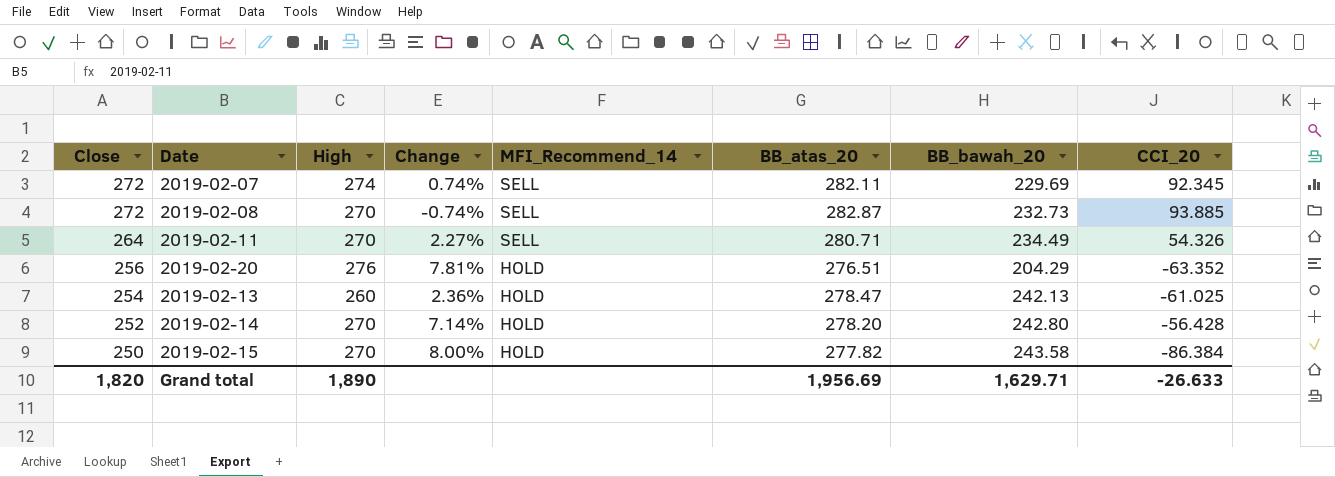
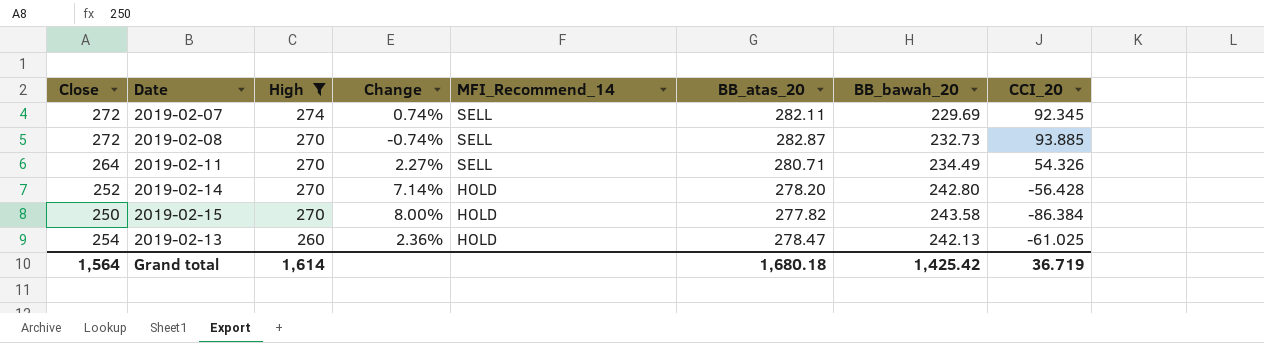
filter: none -> High != 276
row order: Close descending -> High descending
Grand total | Close: 1,820 -> 1,564
Grand total | High: 1,890 -> 1,614
Grand total | BB_atas_20: 1,956.69 -> 1,680.18
Grand total | BB_bawah_20: 1,629.71 -> 1,425.42
Grand total | CCI_20: -26.633 -> 36.719

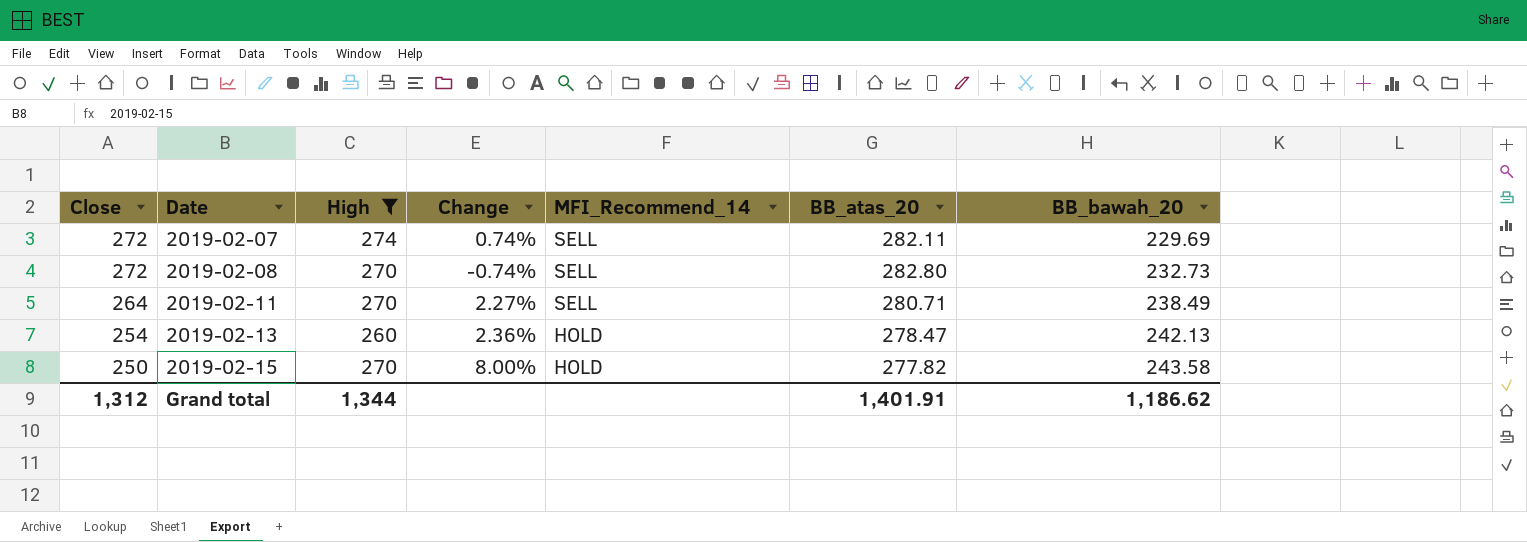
row order: High descending -> Close descending
column CCI_20 | position: 8 -> none
row 2019-02-14: 252 | 270 | 7.14% | HOLD | 278.20 | 242.80 | -56.428 -> none
2019-02-08 | BB_atas_20: 282.87 -> 282.80
2019-02-11 | BB_bawah_20: 234.49 -> 238.49
Grand total | Close: 1,564 -> 1,312
Grand total | High: 1,614 -> 1,344
Grand total | BB_atas_20: 1,680.18 -> 1,401.91
Grand total | BB_bawah_20: 1,425.42 -> 1,186.62

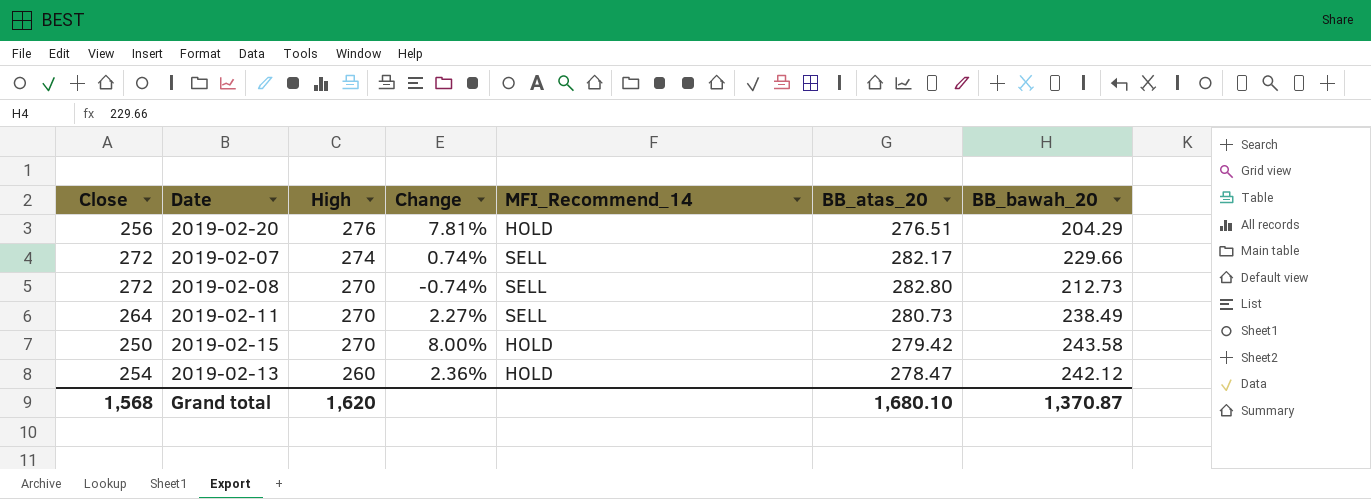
filter: High != 276 -> none
row order: Close descending -> High descending
2019-02-07 | BB_atas_20: 282.11 -> 282.17
2019-02-07 | BB_bawah_20: 229.69 -> 229.66
2019-02-08 | BB_bawah_20: 232.73 -> 212.73
2019-02-11 | BB_atas_20: 280.71 -> 280.73
2019-02-15 | BB_atas_20: 277.82 -> 279.42
2019-02-13 | BB_bawah_20: 242.13 -> 242.12
Grand total | Close: 1,312 -> 1,568
Grand total | High: 1,344 -> 1,620
Grand total | BB_atas_20: 1,401.91 -> 1,680.10
Grand total | BB_bawah_20: 1,186.62 -> 1,370.87

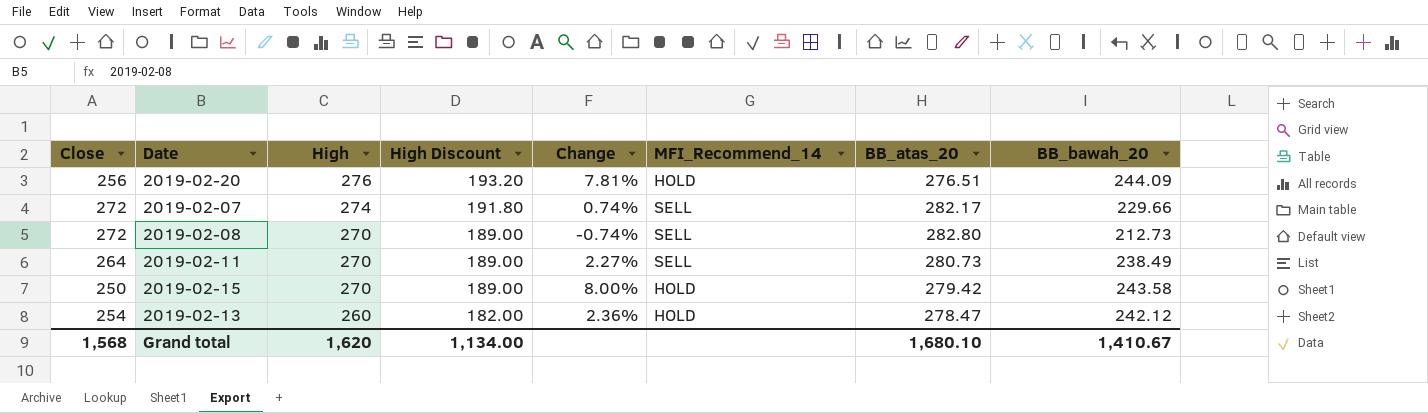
column High Discount | formula: none -> [High] * 0.7
2019-02-20 | BB_bawah_20: 204.29 -> 244.09
Grand total | BB_bawah_20: 1,370.87 -> 1,410.67

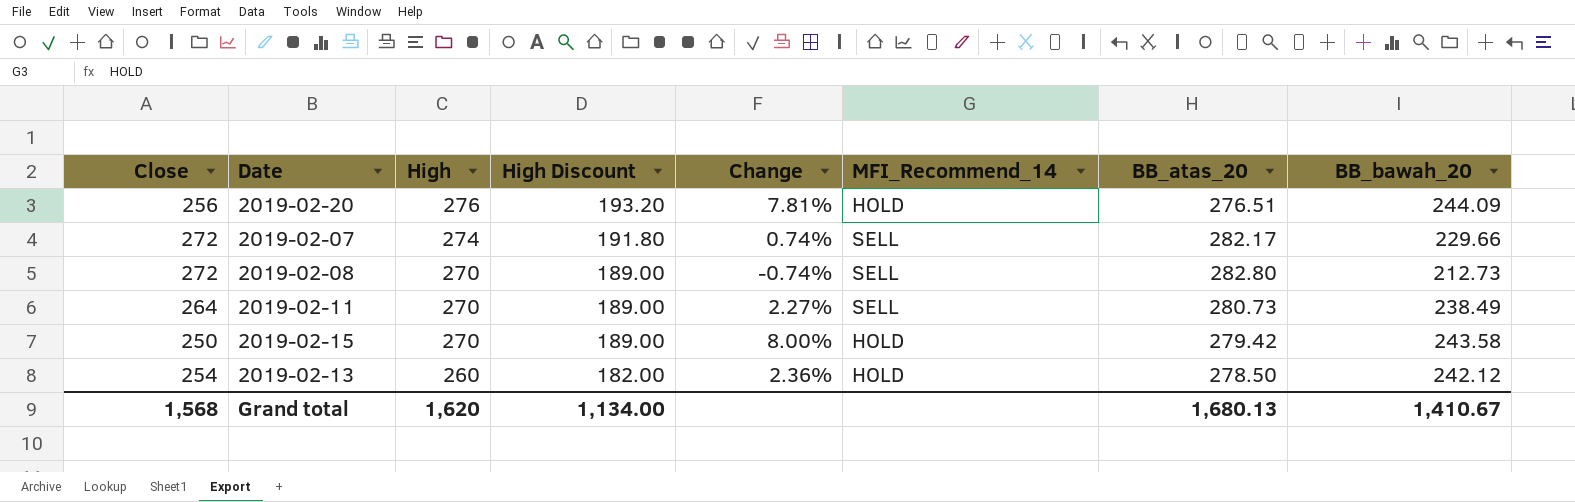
2019-02-13 | BB_atas_20: 278.47 -> 278.50
Grand total | BB_atas_20: 1,680.10 -> 1,680.13

